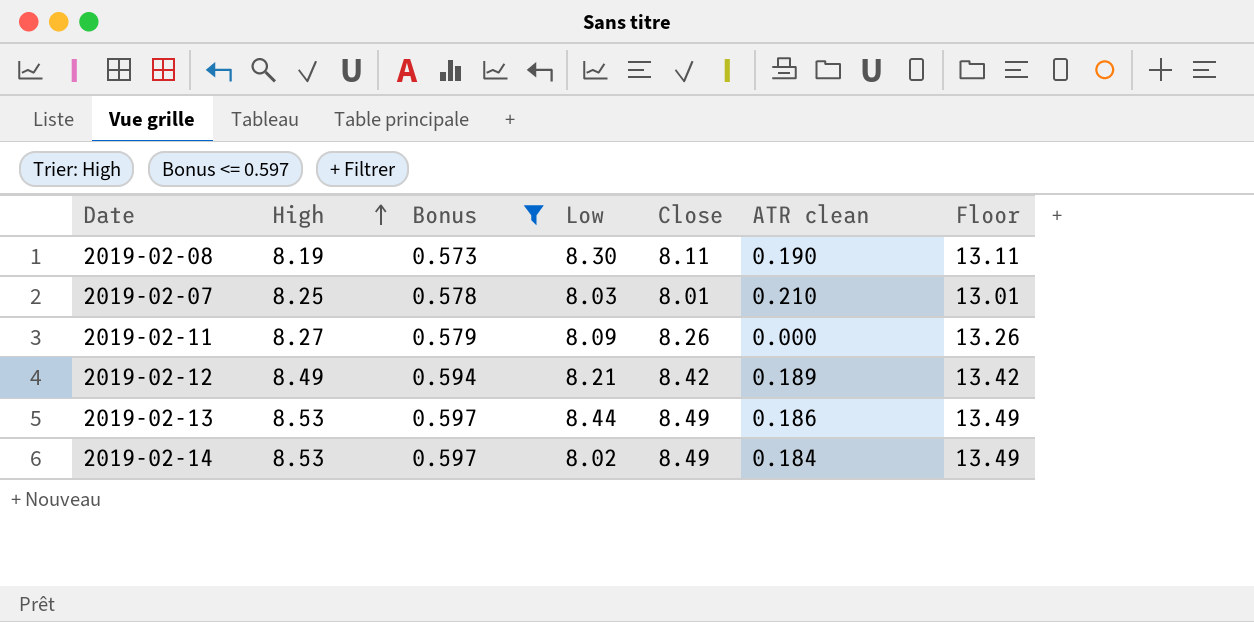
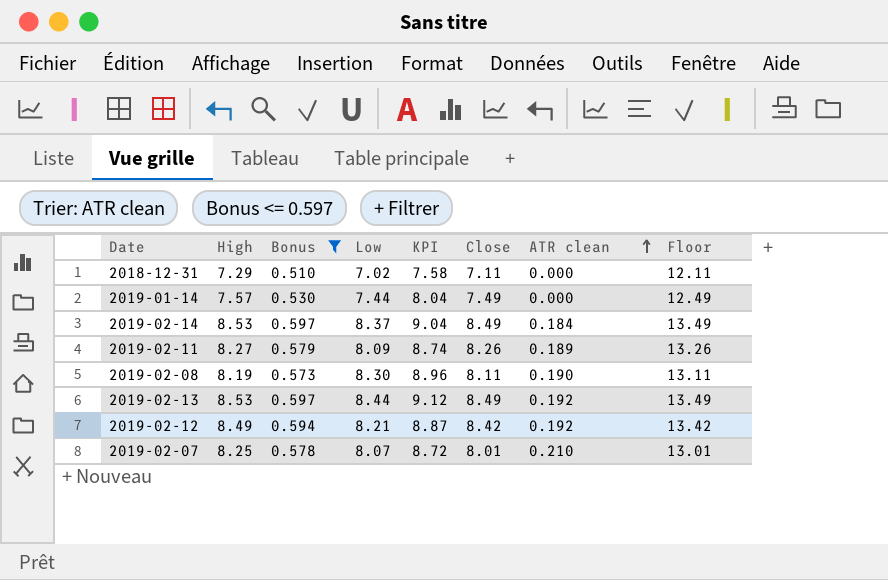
row order: High ascending -> ATR clean ascending
column KPI | formula: none -> [Low] * 1.08
row 2018-12-31: none -> 7.29 | 0.510 | 7.02 | 7.58 | 7.11 | 0.000 | 12.11
row 2019-01-14: none -> 7.57 | 0.530 | 7.44 | 8.04 | 7.49 | 0.000 | 12.49
2019-02-14 | Low: 8.02 -> 8.37
2019-02-11 | ATR clean: 0.000 -> 0.189
2019-02-13 | ATR clean: 0.186 -> 0.192
2019-02-12 | ATR clean: 0.189 -> 0.192
2019-02-07 | Low: 8.03 -> 8.07

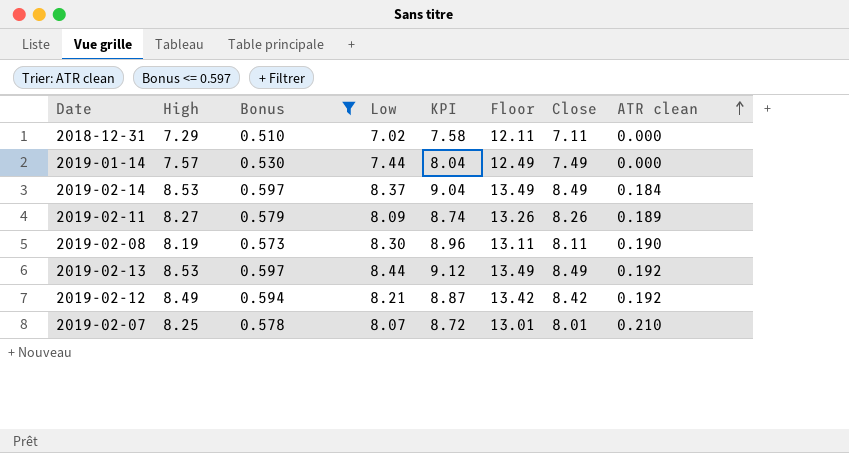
column Floor | position: 8 -> 6

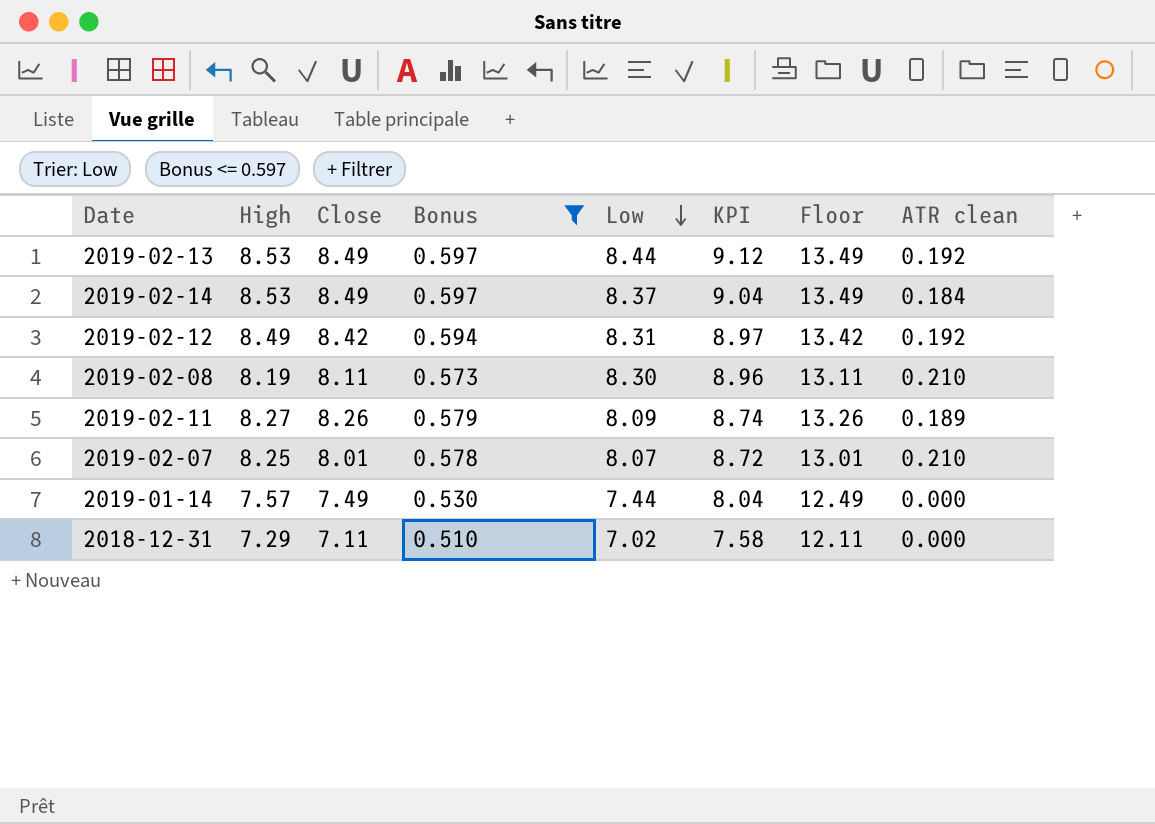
row order: ATR clean ascending -> Low descending
column Close | position: 7 -> 3
2019-02-12 | Low: 8.21 -> 8.31
2019-02-12 | KPI: 8.87 -> 8.97
2019-02-08 | ATR clean: 0.190 -> 0.210

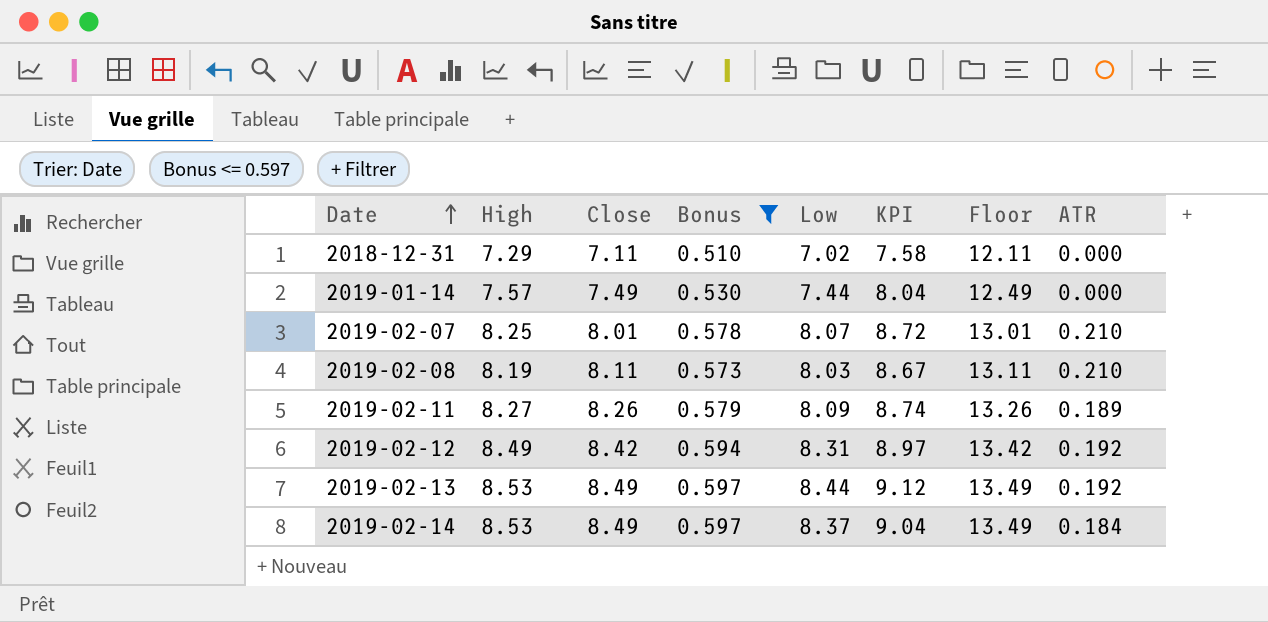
row order: Low descending -> Date ascending
column name: ATR clean -> ATR
2019-02-08 | Low: 8.30 -> 8.03
2019-02-08 | KPI: 8.96 -> 8.67

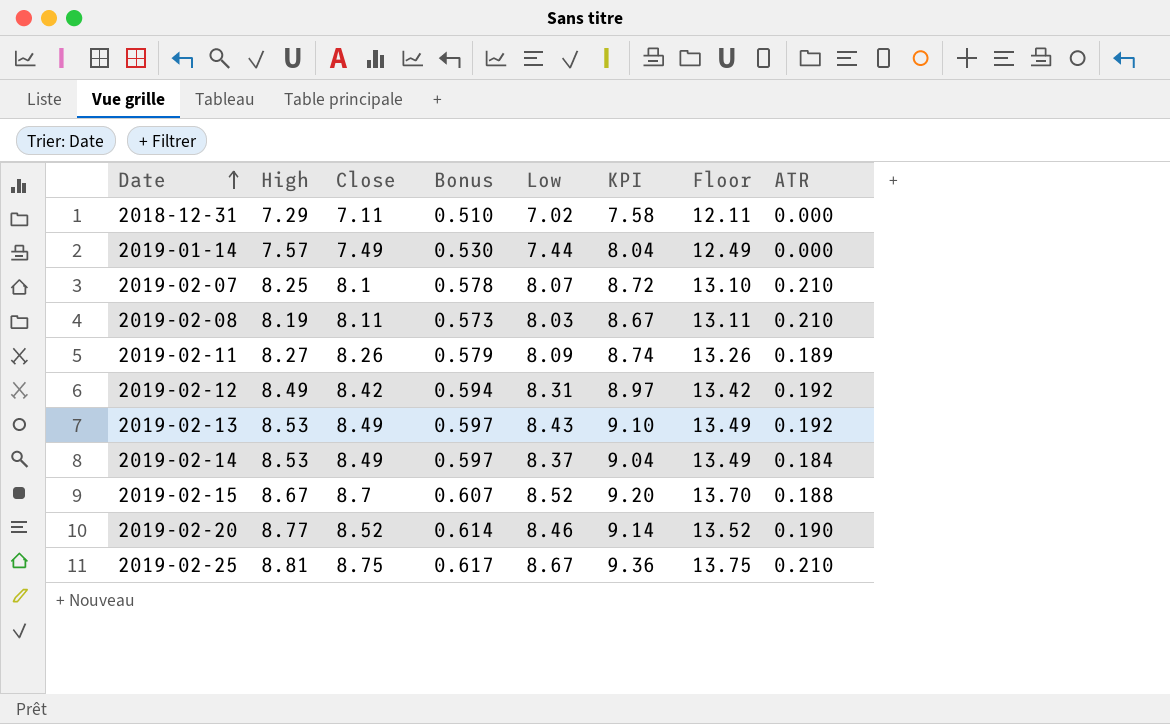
filter: Bonus <= 0.597 -> none
2019-02-07 | Close: 8.01 -> 8.1
2019-02-07 | Floor: 13.01 -> 13.10
2019-02-13 | Low: 8.44 -> 8.43
2019-02-13 | KPI: 9.12 -> 9.10

